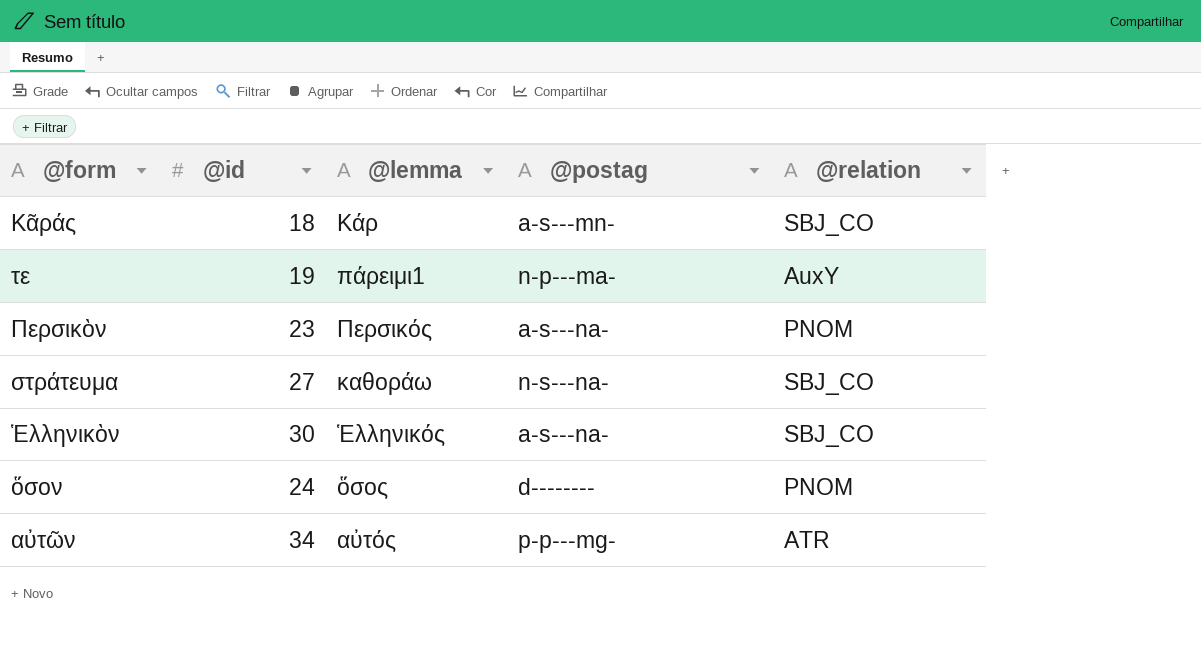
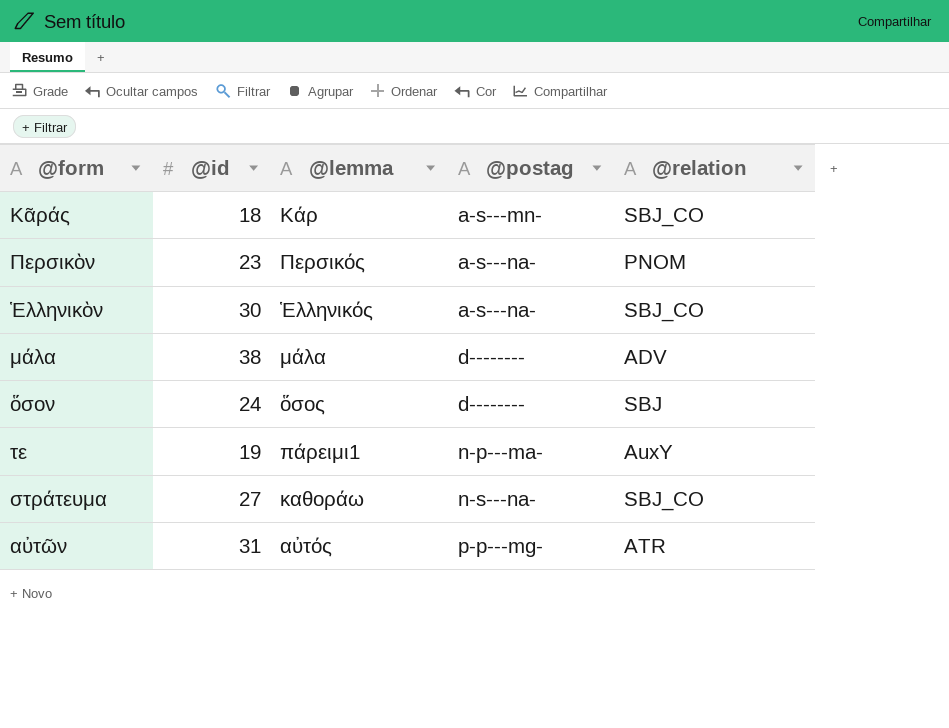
row order: none -> @postag ascending
row μάλα: none -> 38 | μάλα | d-------- | ADV
ὅσον | @relation: PNOM -> SBJ
αὐτῶν | @id: 34 -> 31

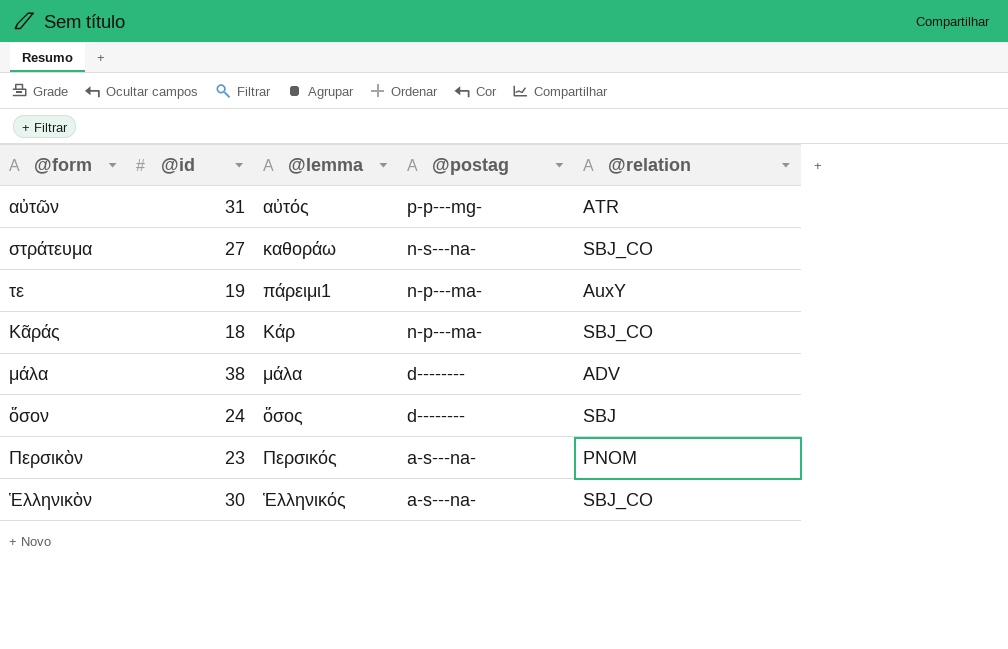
row order: @postag ascending -> @postag descending
Κᾶράς | @postag: a-s---mn- -> n-p---ma-

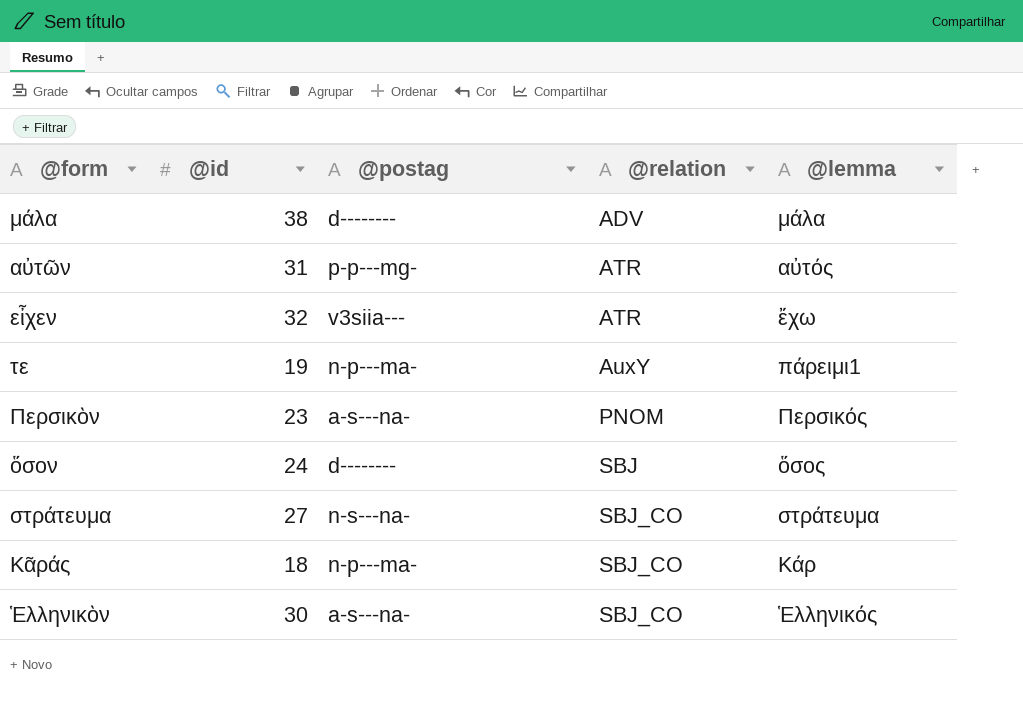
row order: @postag descending -> @relation ascending
column @lemma | position: 3 -> 5
row εἶχεν: none -> 32 | v3siia--- | ATR | ἔχω
στράτευμα | @lemma: καθοράω -> στράτευμα

